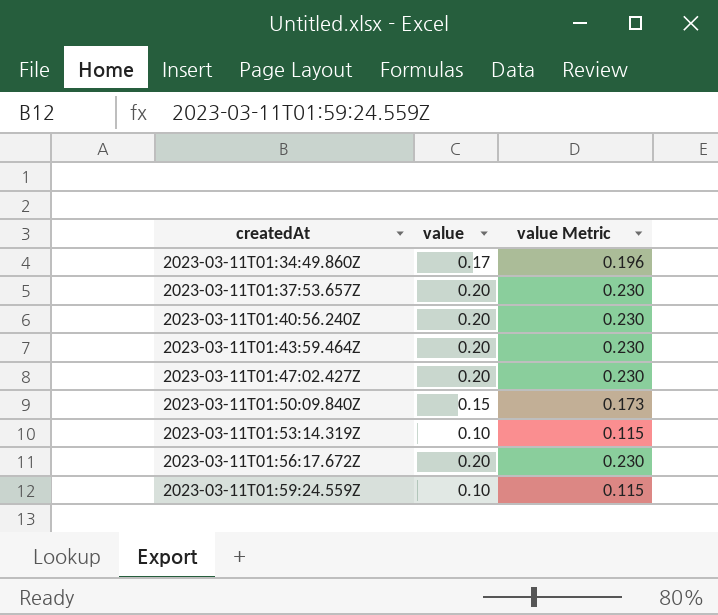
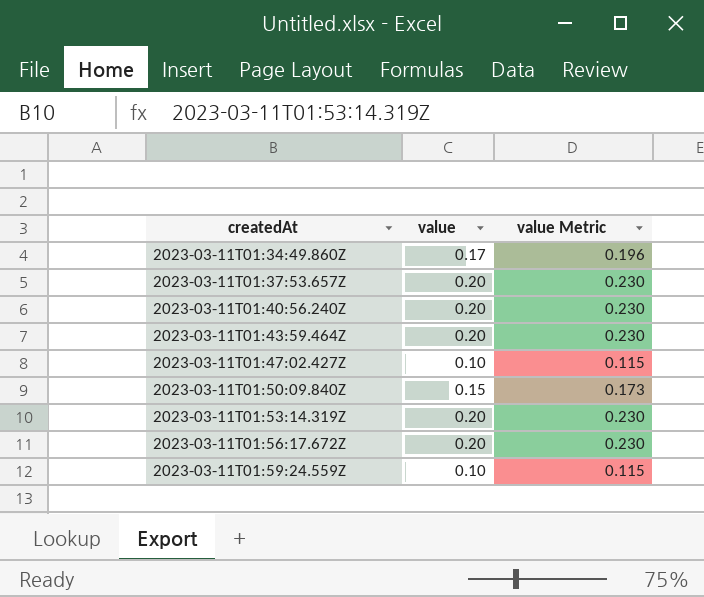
2023-03-11T01:47:02.427Z | value: 0.20 -> 0.10
2023-03-11T01:47:02.427Z | value Metric: 0.230 -> 0.115
2023-03-11T01:53:14.319Z | value: 0.10 -> 0.20
2023-03-11T01:53:14.319Z | value Metric: 0.115 -> 0.230

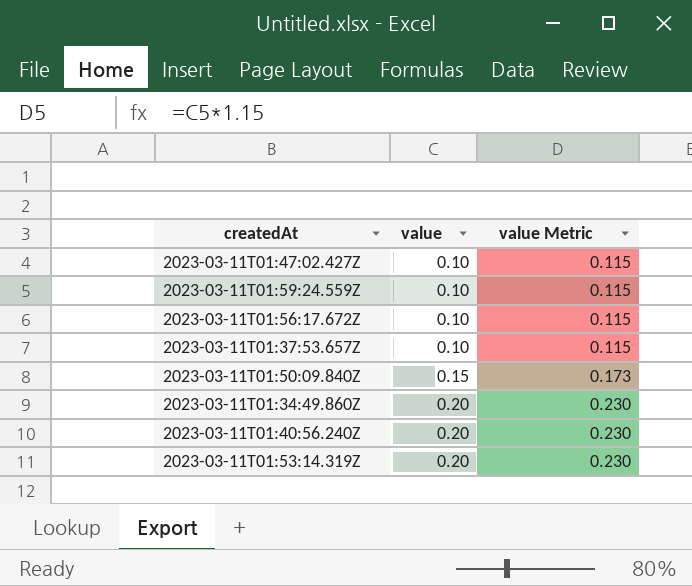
row order: createdAt ascending -> value ascending
row 2023-03-11T01:43:59.464Z: 0.20 | 0.230 -> none
2023-03-11T01:56:17.672Z | value: 0.20 -> 0.10
2023-03-11T01:56:17.672Z | value Metric: 0.230 -> 0.115
2023-03-11T01:37:53.657Z | value: 0.20 -> 0.10
2023-03-11T01:37:53.657Z | value Metric: 0.230 -> 0.115
2023-03-11T01:34:49.860Z | value: 0.17 -> 0.20
2023-03-11T01:34:49.860Z | value Metric: 0.196 -> 0.230

